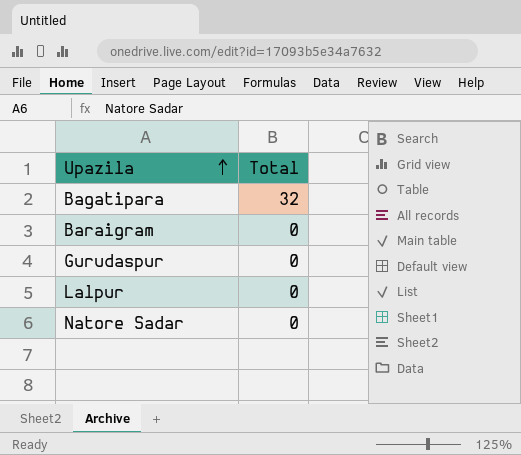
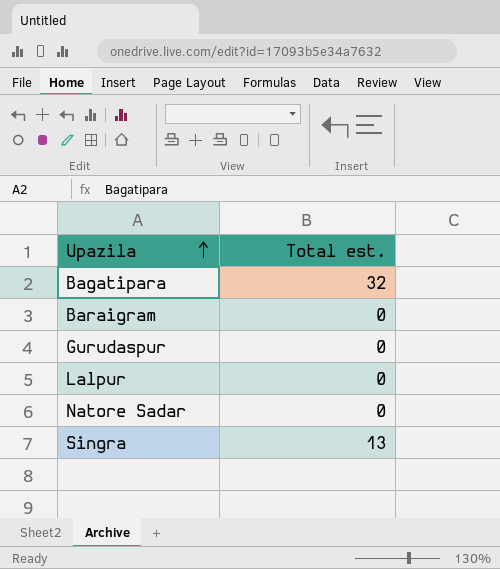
column name: Total -> Total est.
row Singra: none -> 13

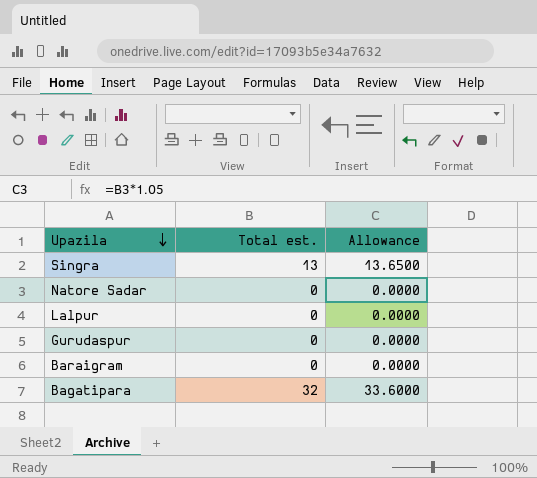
row order: Upazila ascending -> Upazila descending
column Allowance | formula: none -> [Total est.] * 1.05

